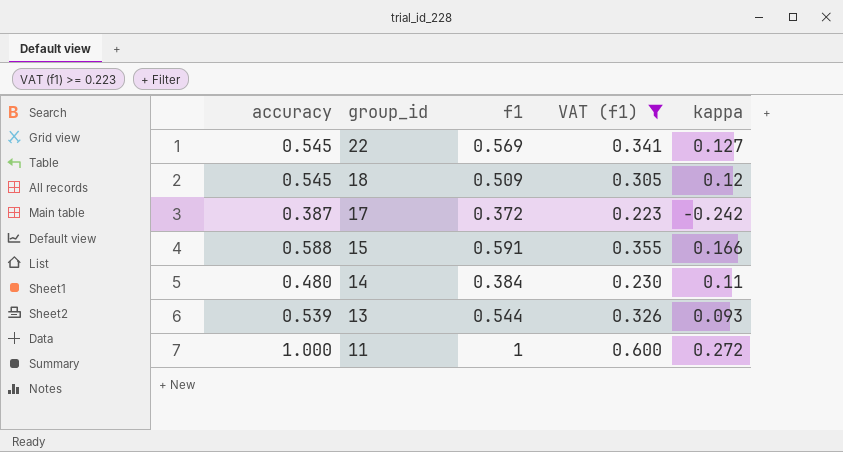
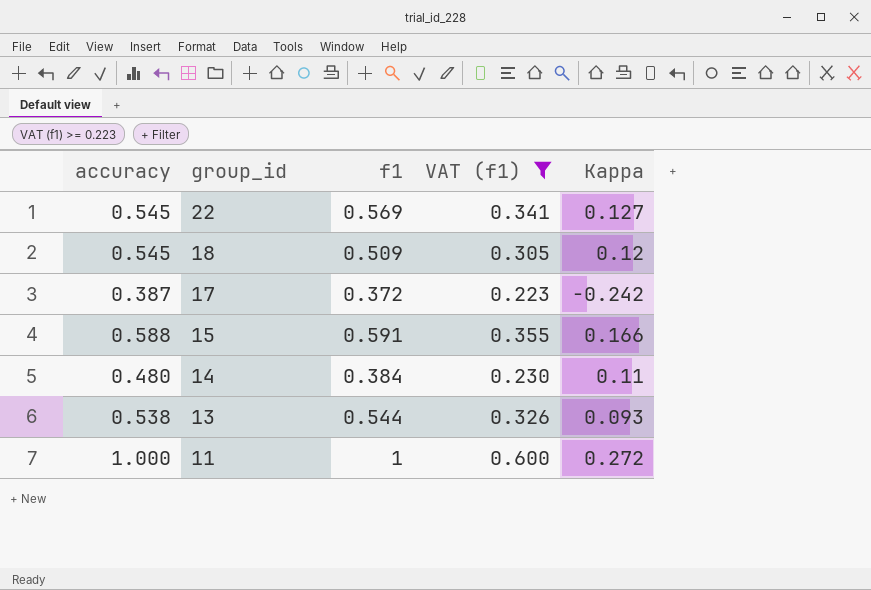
column name: kappa -> Kappa
13 | accuracy: 0.539 -> 0.538

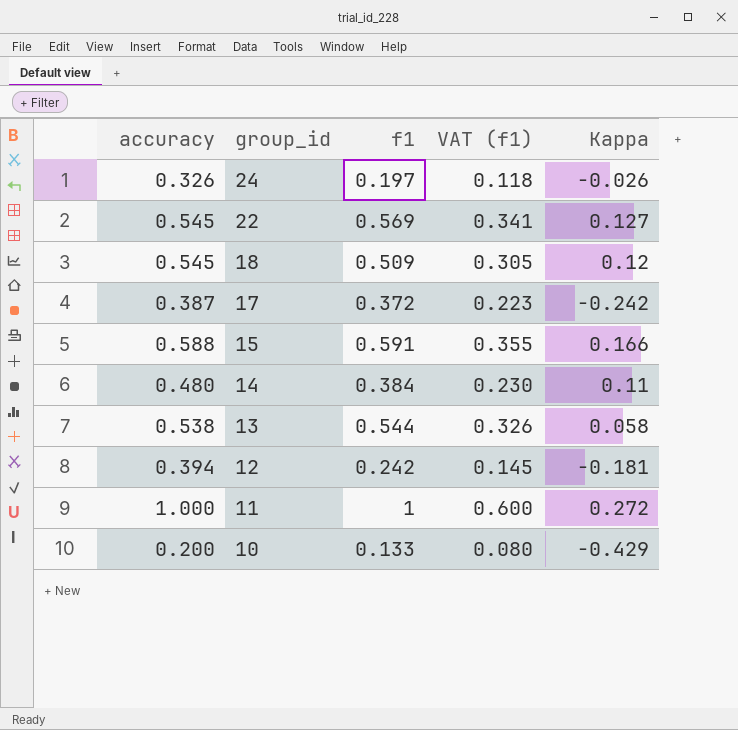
filter: VAT (f1) >= 0.223 -> none
13 | Kappa: 0.093 -> 0.058

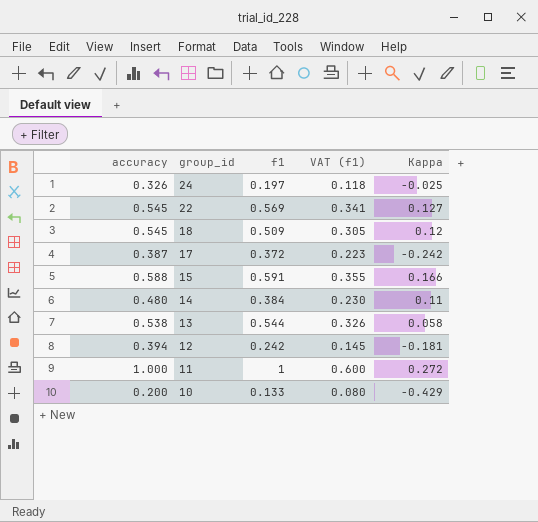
24 | Kappa: -0.026 -> -0.025

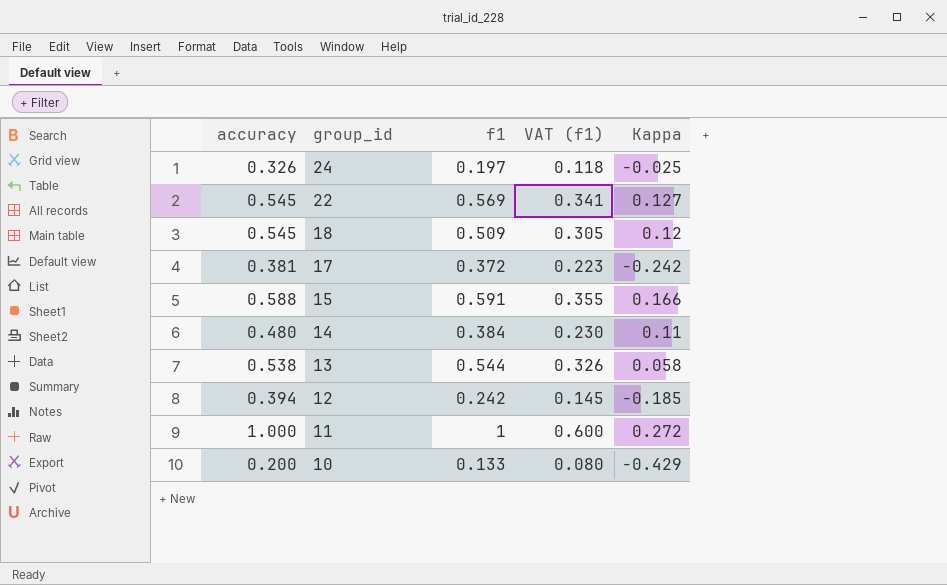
17 | accuracy: 0.387 -> 0.381
12 | Kappa: -0.181 -> -0.185

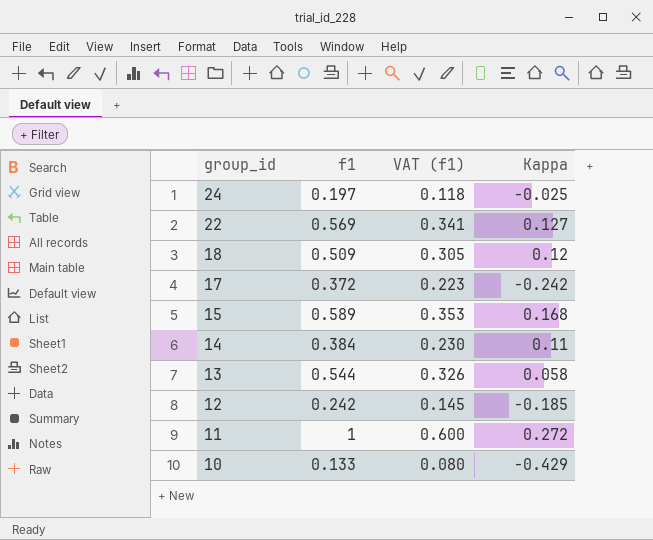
column accuracy | position: 1 -> none
15 | f1: 0.591 -> 0.589
15 | VAT (f1): 0.355 -> 0.353
15 | Kappa: 0.166 -> 0.168

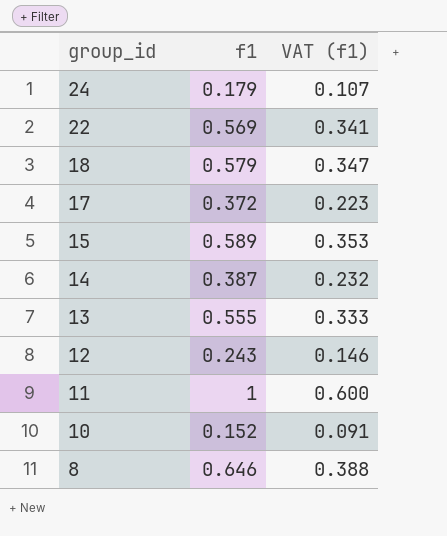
column Kappa | position: 4 -> none
24 | f1: 0.197 -> 0.179
24 | VAT (f1): 0.118 -> 0.107
18 | f1: 0.509 -> 0.579
18 | VAT (f1): 0.305 -> 0.347
14 | f1: 0.384 -> 0.387
14 | VAT (f1): 0.230 -> 0.232
13 | f1: 0.544 -> 0.555
13 | VAT (f1): 0.326 -> 0.333
12 | f1: 0.242 -> 0.243
12 | VAT (f1): 0.145 -> 0.146
10 | f1: 0.133 -> 0.152
10 | VAT (f1): 0.080 -> 0.091
row 8: none -> 0.646 | 0.388

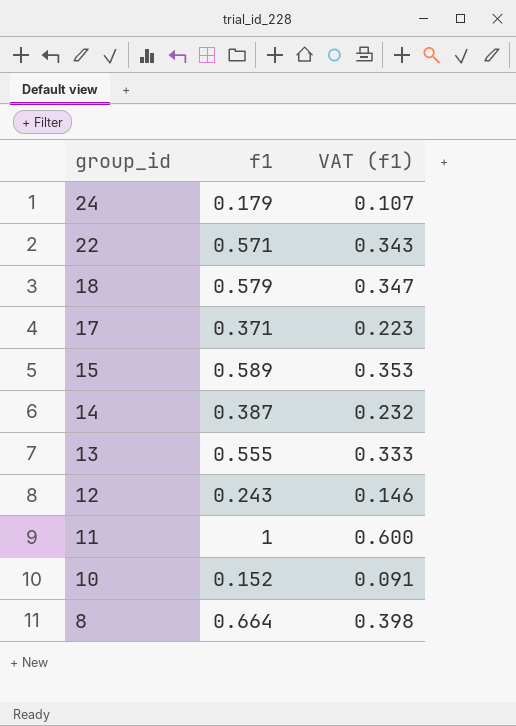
22 | f1: 0.569 -> 0.571
22 | VAT (f1): 0.341 -> 0.343
17 | f1: 0.372 -> 0.371
8 | f1: 0.646 -> 0.664
8 | VAT (f1): 0.388 -> 0.398

